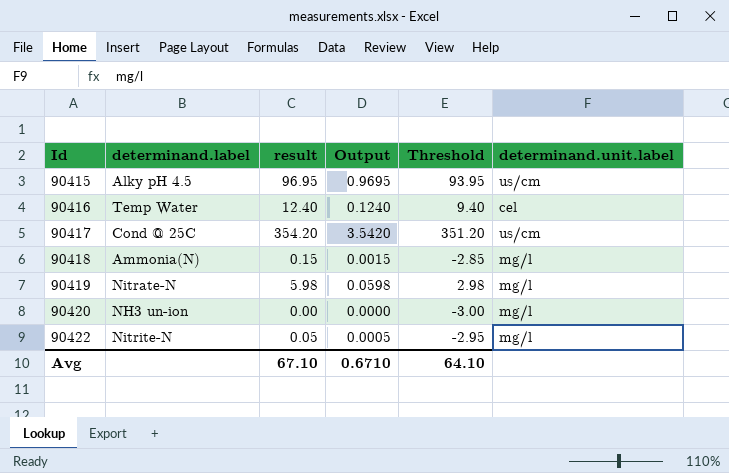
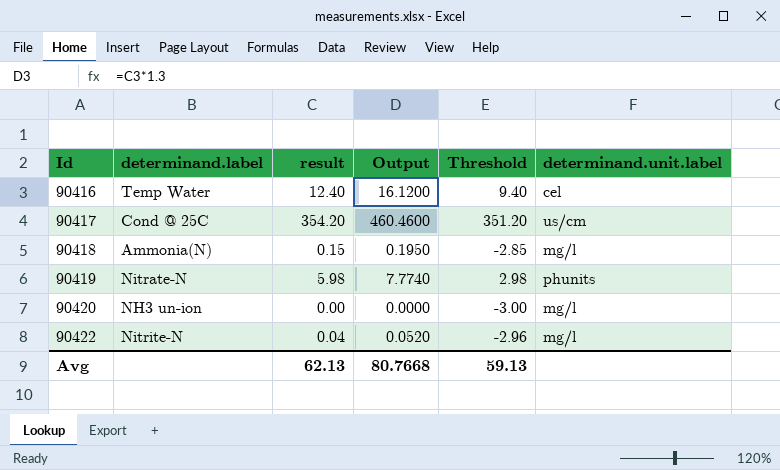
column Output | formula: [result] * 0.01 -> [result] * 1.3
row 90415: Alky pH 4.5 | 96.95 | 0.9695 | 93.95 | us/cm -> none
90419 | determinand.unit.label: mg/l -> phunits
90422 | result: 0.05 -> 0.04
90422 | Threshold: -2.95 -> -2.96
Avg | result: 67.10 -> 62.13
Avg | Output: 0.6710 -> 80.7668
Avg | Threshold: 64.10 -> 59.13

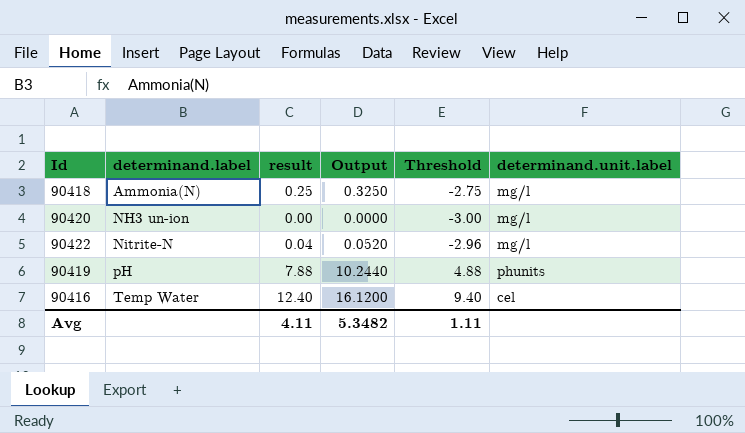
row order: Id ascending -> determinand.label ascending
row 90417: Cond @ 25C | 354.20 | 460.4600 | 351.20 | us/cm -> none
90418 | result: 0.15 -> 0.25
90418 | Output: 0.1950 -> 0.3250
90418 | Threshold: -2.85 -> -2.75
90419 | determinand.label: Nitrate-N -> pH
90419 | result: 5.98 -> 7.88
90419 | Output: 7.7740 -> 10.2440
90419 | Threshold: 2.98 -> 4.88
Avg | result: 62.13 -> 4.11
Avg | Output: 80.7668 -> 5.3482
Avg | Threshold: 59.13 -> 1.11

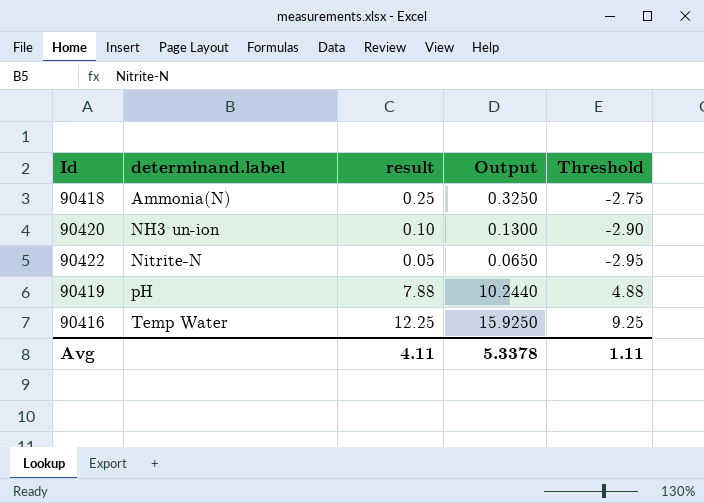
column determinand.unit.label | position: 6 -> none
90420 | result: 0.00 -> 0.10
90420 | Output: 0.0000 -> 0.1300
90420 | Threshold: -3.00 -> -2.90
90422 | result: 0.04 -> 0.05
90422 | Output: 0.0520 -> 0.0650
90422 | Threshold: -2.96 -> -2.95
90416 | result: 12.40 -> 12.25
90416 | Output: 16.1200 -> 15.9250
90416 | Threshold: 9.40 -> 9.25
Avg | Output: 5.3482 -> 5.3378

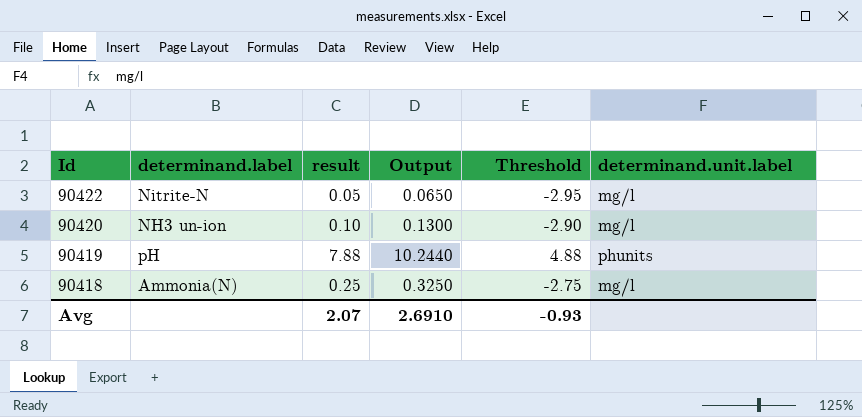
row order: determinand.label ascending -> Id descending
column determinand.unit.label | position: none -> 6
row 90416: Temp Water | 12.25 | 15.9250 | 9.25 -> none
Avg | result: 4.11 -> 2.07
Avg | Output: 5.3378 -> 2.6910
Avg | Threshold: 1.11 -> -0.93

